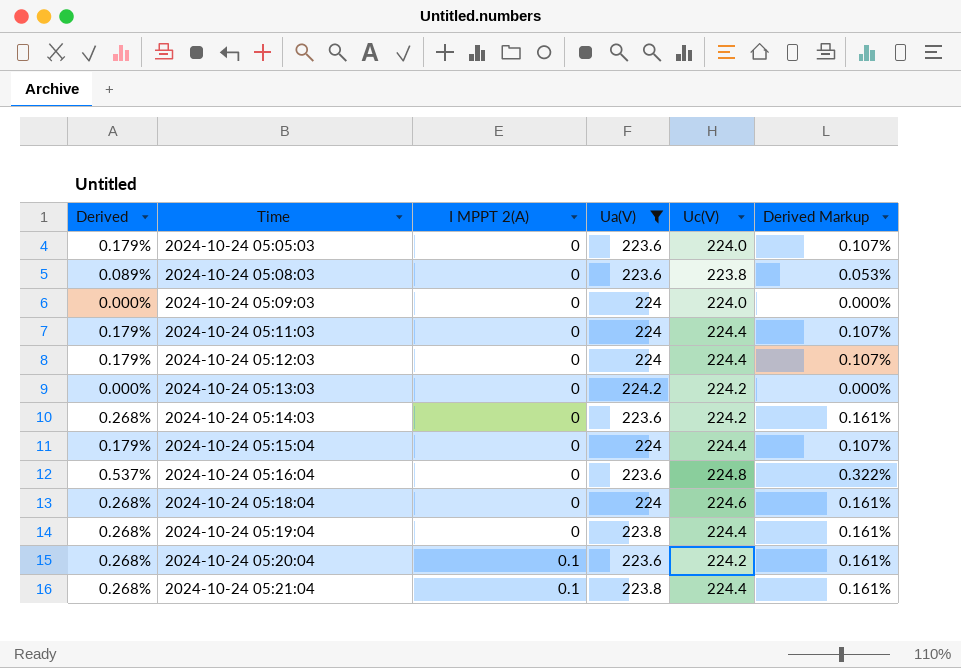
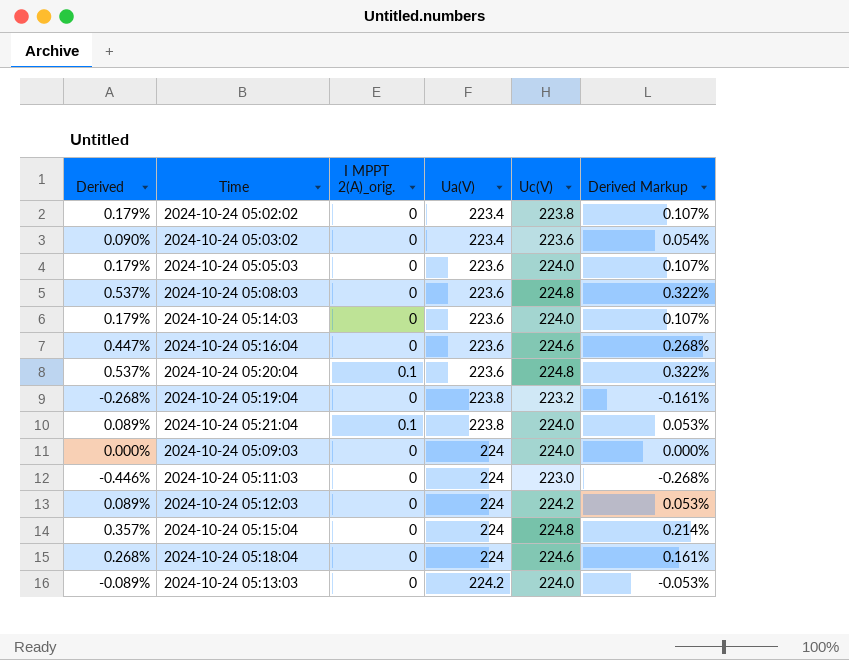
filter: Ua(V) != 223.4 -> none
row order: Time ascending -> Ua(V) ascending
column name: I MPPT 2(A) -> I MPPT 2(A)_orig.
2024-10-24 05:08:03 | Derived: 0.089% -> 0.537%
2024-10-24 05:08:03 | Uc(V): 223.8 -> 224.8
2024-10-24 05:08:03 | Derived Markup: 0.053% -> 0.322%
2024-10-24 05:14:03 | Derived: 0.268% -> 0.179%
2024-10-24 05:14:03 | Uc(V): 224.2 -> 224.0
2024-10-24 05:14:03 | Derived Markup: 0.161% -> 0.107%
2024-10-24 05:16:04 | Derived: 0.537% -> 0.447%
2024-10-24 05:16:04 | Uc(V): 224.8 -> 224.6
2024-10-24 05:16:04 | Derived Markup: 0.322% -> 0.268%
2024-10-24 05:20:04 | Derived: 0.268% -> 0.537%
2024-10-24 05:20:04 | Uc(V): 224.2 -> 224.8
2024-10-24 05:20:04 | Derived Markup: 0.161% -> 0.322%
2024-10-24 05:19:04 | Derived: 0.268% -> -0.268%
2024-10-24 05:19:04 | Uc(V): 224.4 -> 223.2
2024-10-24 05:19:04 | Derived Markup: 0.161% -> -0.161%
2024-10-24 05:21:04 | Derived: 0.268% -> 0.089%
2024-10-24 05:21:04 | Uc(V): 224.4 -> 224.0
2024-10-24 05:21:04 | Derived Markup: 0.161% -> 0.053%
2024-10-24 05:11:03 | Derived: 0.179% -> -0.446%
2024-10-24 05:11:03 | Uc(V): 224.4 -> 223.0
2024-10-24 05:11:03 | Derived Markup: 0.107% -> -0.268%
2024-10-24 05:12:03 | Derived: 0.179% -> 0.089%
2024-10-24 05:12:03 | Uc(V): 224.4 -> 224.2
2024-10-24 05:12:03 | Derived Markup: 0.107% -> 0.053%
2024-10-24 05:15:04 | Derived: 0.179% -> 0.357%
2024-10-24 05:15:04 | Uc(V): 224.4 -> 224.8
2024-10-24 05:15:04 | Derived Markup: 0.107% -> 0.214%
2024-10-24 05:13:03 | Derived: 0.000% -> -0.089%
2024-10-24 05:13:03 | Uc(V): 224.2 -> 224.0
2024-10-24 05:13:03 | Derived Markup: 0.000% -> -0.053%

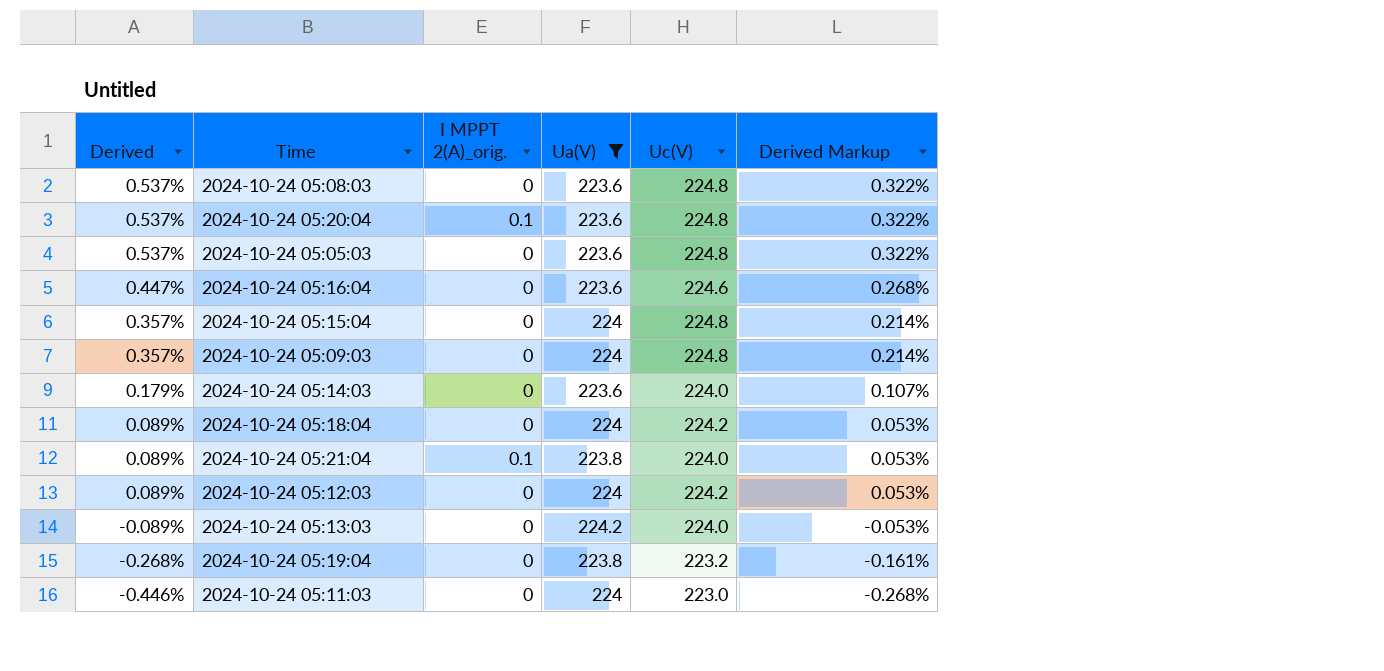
filter: none -> Ua(V) != 223.4
row order: Ua(V) ascending -> Derived descending
2024-10-24 05:05:03 | Derived: 0.179% -> 0.537%
2024-10-24 05:05:03 | Uc(V): 224.0 -> 224.8
2024-10-24 05:05:03 | Derived Markup: 0.107% -> 0.322%
2024-10-24 05:09:03 | Derived: 0.000% -> 0.357%
2024-10-24 05:09:03 | Uc(V): 224.0 -> 224.8
2024-10-24 05:09:03 | Derived Markup: 0.000% -> 0.214%
2024-10-24 05:18:04 | Derived: 0.268% -> 0.089%
2024-10-24 05:18:04 | Uc(V): 224.6 -> 224.2
2024-10-24 05:18:04 | Derived Markup: 0.161% -> 0.053%

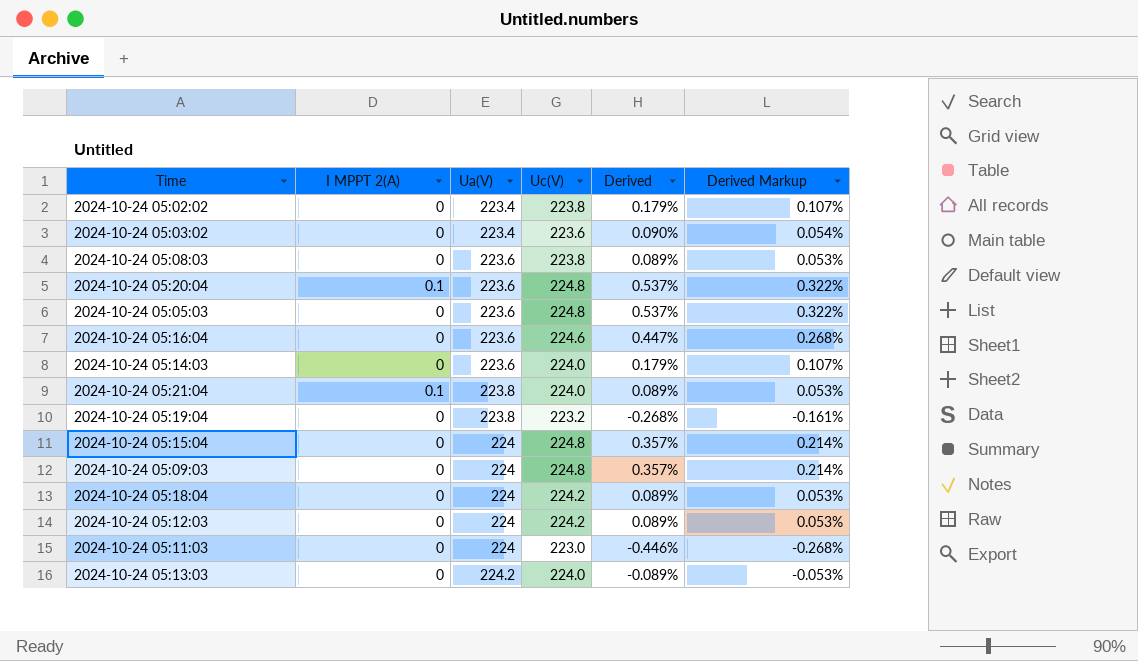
filter: Ua(V) != 223.4 -> none
row order: Derived descending -> Ua(V) ascending
column name: I MPPT 2(A)_orig. -> I MPPT 2(A)
column Derived | position: 1 -> 5
2024-10-24 05:08:03 | Uc(V): 224.8 -> 223.8
2024-10-24 05:08:03 | Derived: 0.537% -> 0.089%
2024-10-24 05:08:03 | Derived Markup: 0.322% -> 0.053%

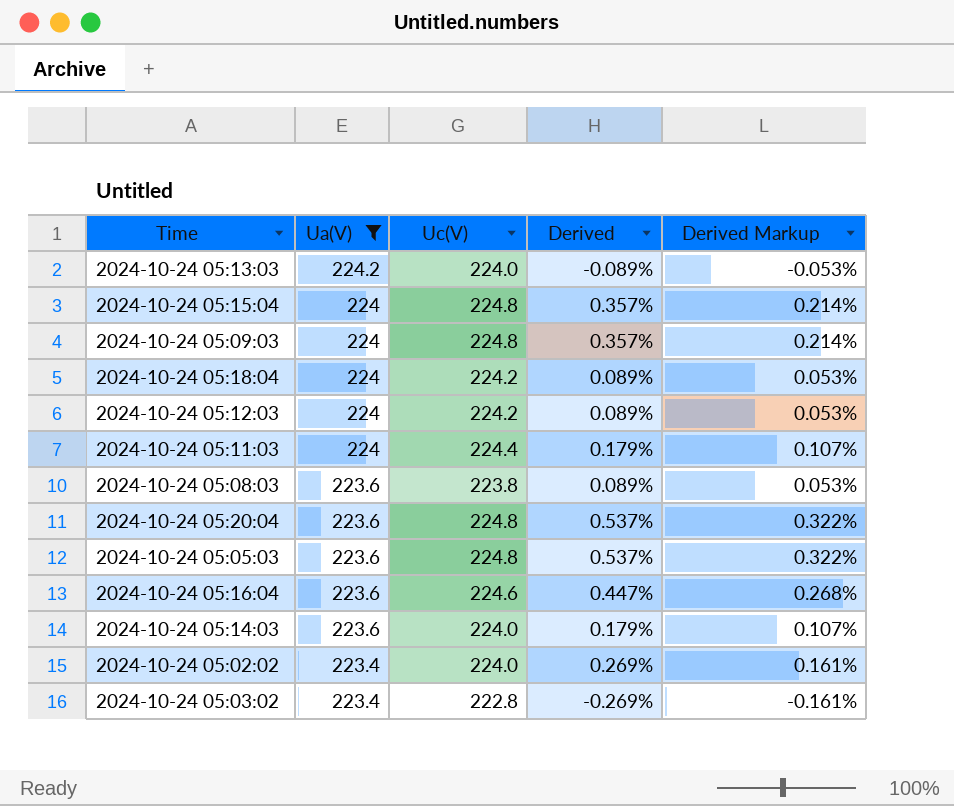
filter: none -> Ua(V) != 223.8
row order: Ua(V) ascending -> Ua(V) descending
column I MPPT 2(A) | position: 2 -> none
2024-10-24 05:11:03 | Uc(V): 223.0 -> 224.4
2024-10-24 05:11:03 | Derived: -0.446% -> 0.179%
2024-10-24 05:11:03 | Derived Markup: -0.268% -> 0.107%
2024-10-24 05:02:02 | Uc(V): 223.8 -> 224.0
2024-10-24 05:02:02 | Derived: 0.179% -> 0.269%
2024-10-24 05:02:02 | Derived Markup: 0.107% -> 0.161%
2024-10-24 05:03:02 | Uc(V): 223.6 -> 222.8
2024-10-24 05:03:02 | Derived: 0.090% -> -0.269%
2024-10-24 05:03:02 | Derived Markup: 0.054% -> -0.161%

